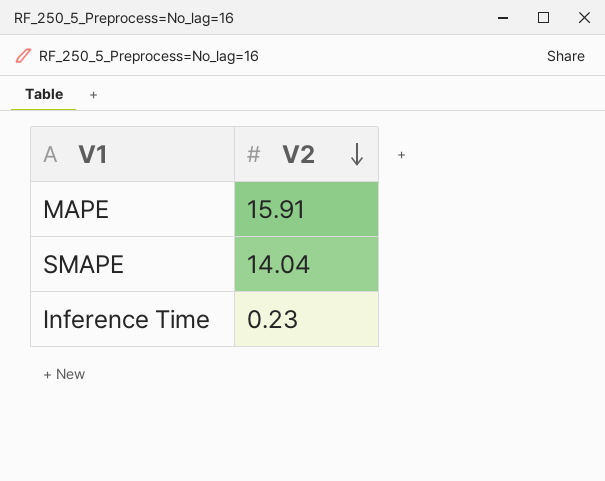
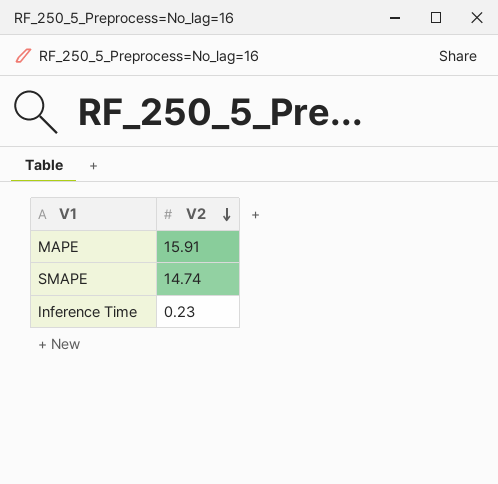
SMAPE | V2: 14.04 -> 14.74

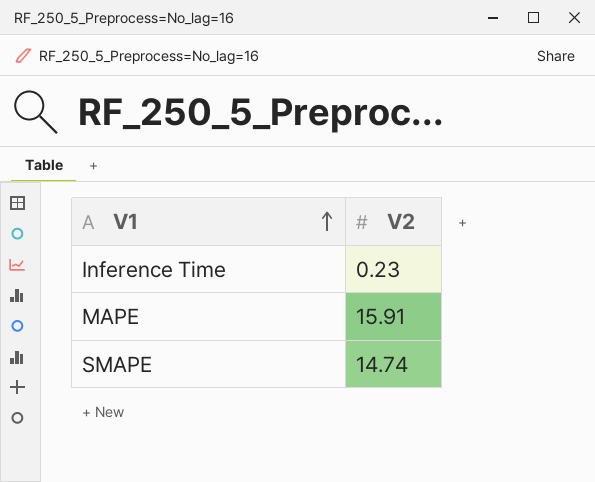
row order: V2 descending -> V1 ascending

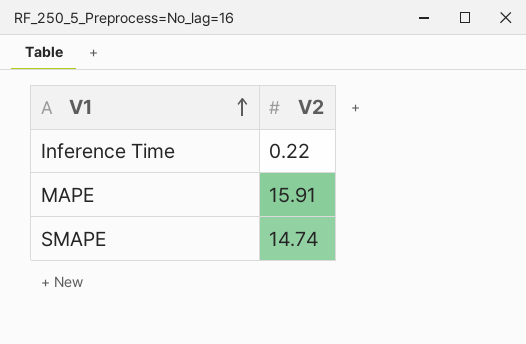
Inference Time | V2: 0.23 -> 0.22

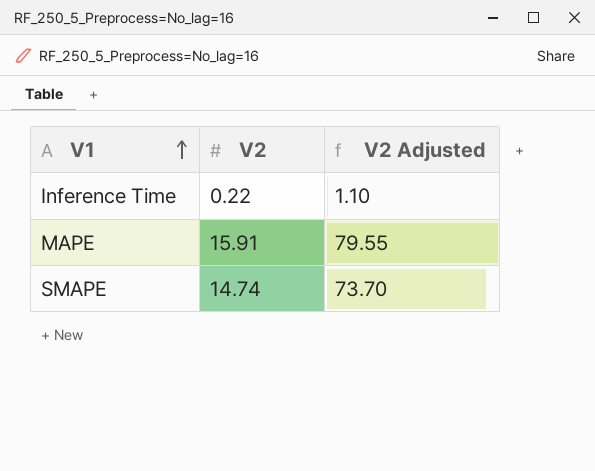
column V2 Adjusted | formula: none -> [V2] * 5

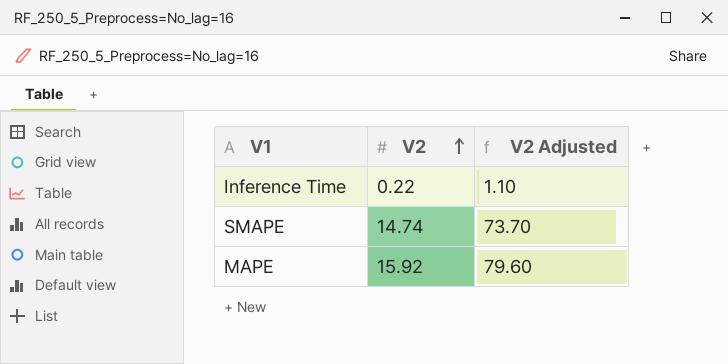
row order: V1 ascending -> V2 ascending
MAPE | V2: 15.91 -> 15.92
MAPE | V2 Adjusted: 79.55 -> 79.60

